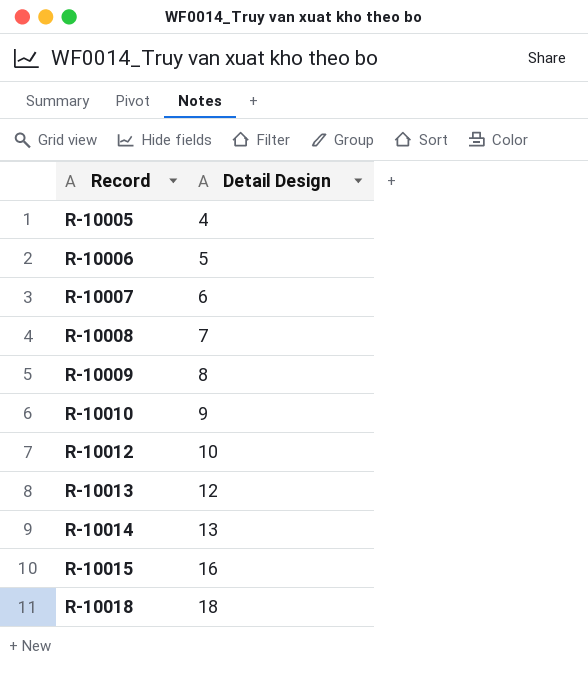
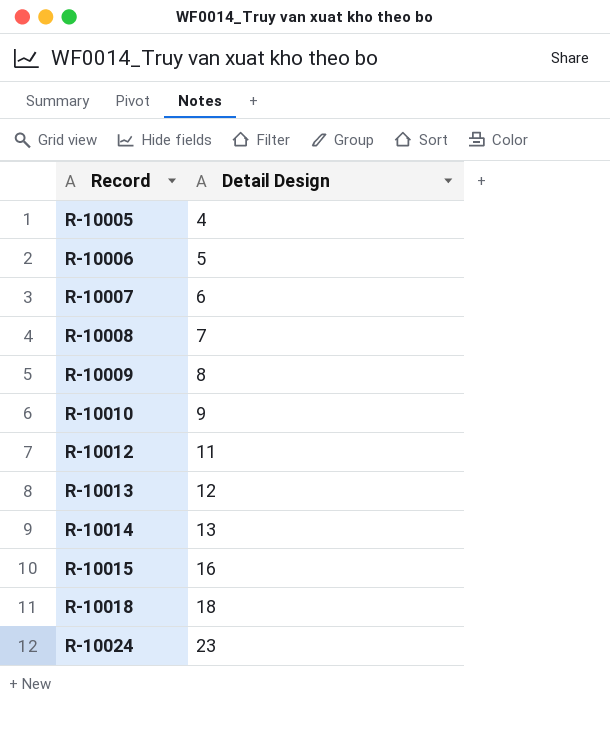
R-10012 | Detail Design: 10 -> 11
row R-10024: none -> 23

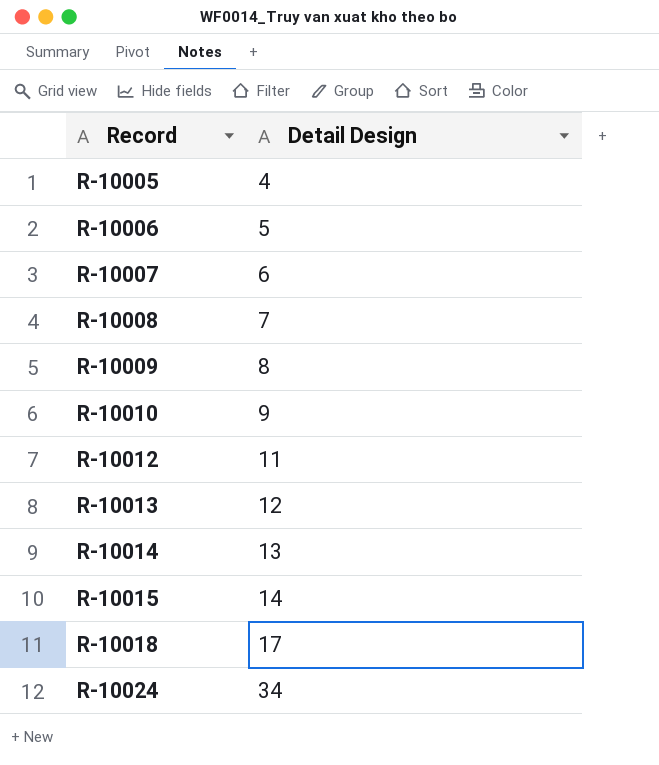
R-10015 | Detail Design: 16 -> 14
R-10018 | Detail Design: 18 -> 17
R-10024 | Detail Design: 23 -> 34

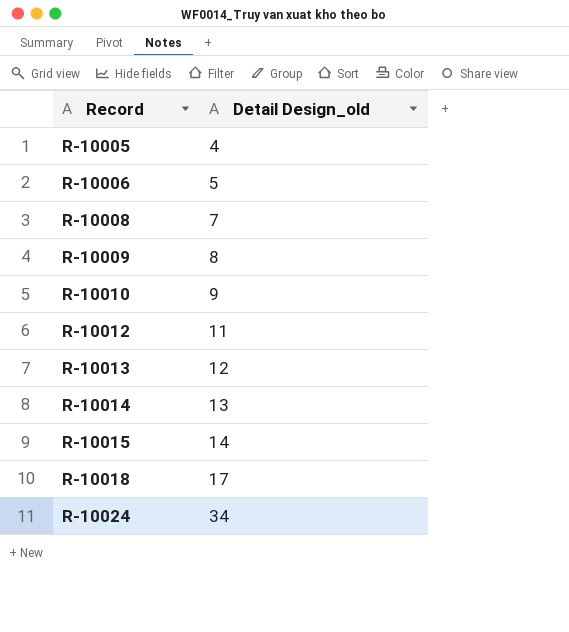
column name: Detail Design -> Detail Design_old
row R-10007: 6 -> none

